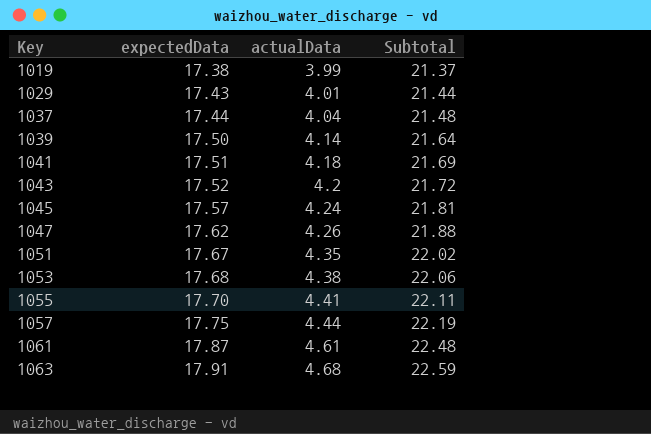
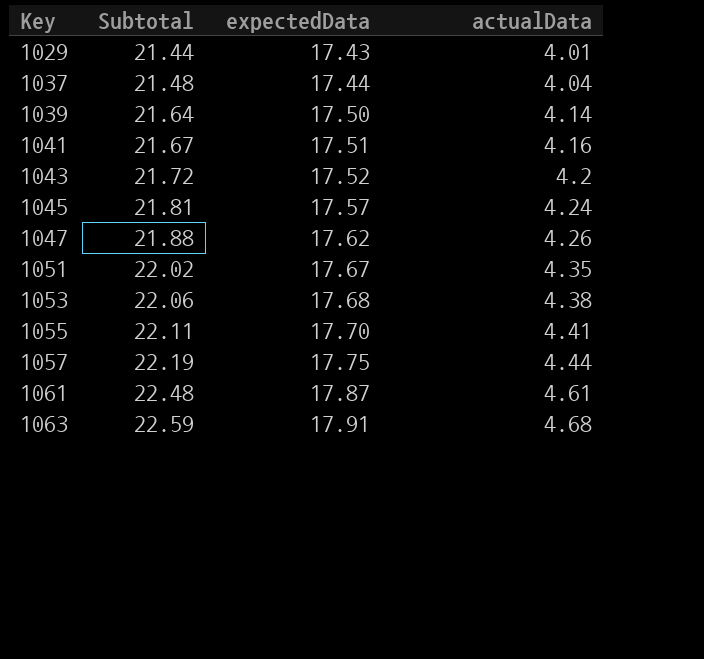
column Subtotal | position: 4 -> 2
row 1019: 17.38 | 3.99 | 21.37 -> none
1041 | Subtotal: 21.69 -> 21.67
1041 | actualData: 4.18 -> 4.16

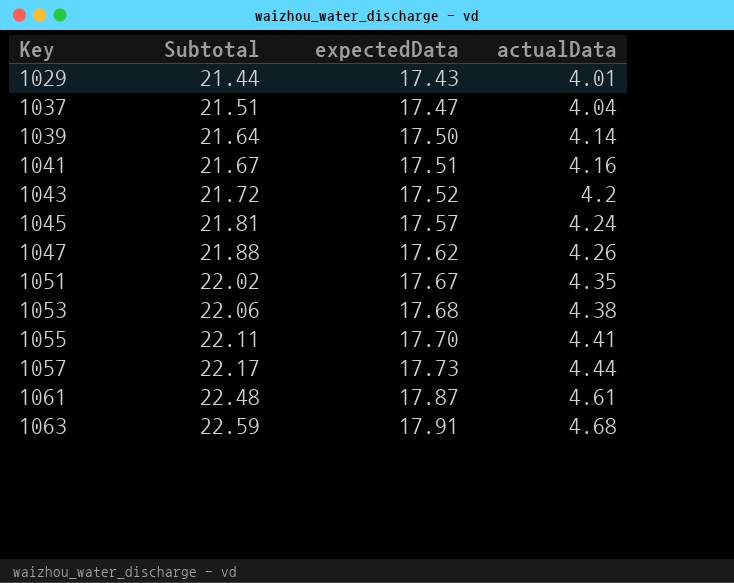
1037 | Subtotal: 21.48 -> 21.51
1037 | expectedData: 17.44 -> 17.47
1057 | Subtotal: 22.19 -> 22.17
1057 | expectedData: 17.75 -> 17.73

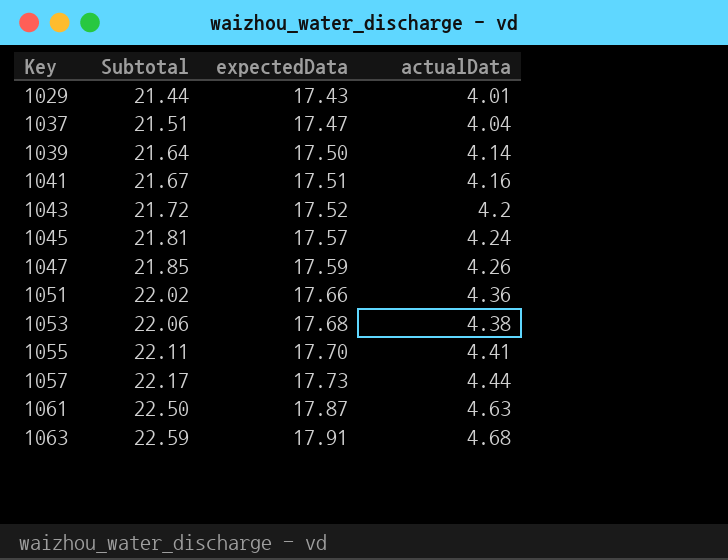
1047 | Subtotal: 21.88 -> 21.85
1047 | expectedData: 17.62 -> 17.59
1051 | expectedData: 17.67 -> 17.66
1051 | actualData: 4.35 -> 4.36
1061 | Subtotal: 22.48 -> 22.50
1061 | actualData: 4.61 -> 4.63

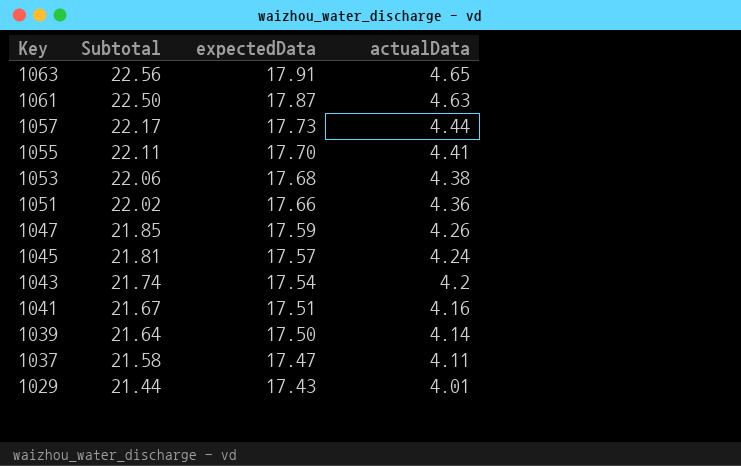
row order: Key ascending -> Key descending
1063 | Subtotal: 22.59 -> 22.56
1063 | actualData: 4.68 -> 4.65
1043 | Subtotal: 21.72 -> 21.74
1043 | expectedData: 17.52 -> 17.54
1037 | Subtotal: 21.51 -> 21.58
1037 | actualData: 4.04 -> 4.11

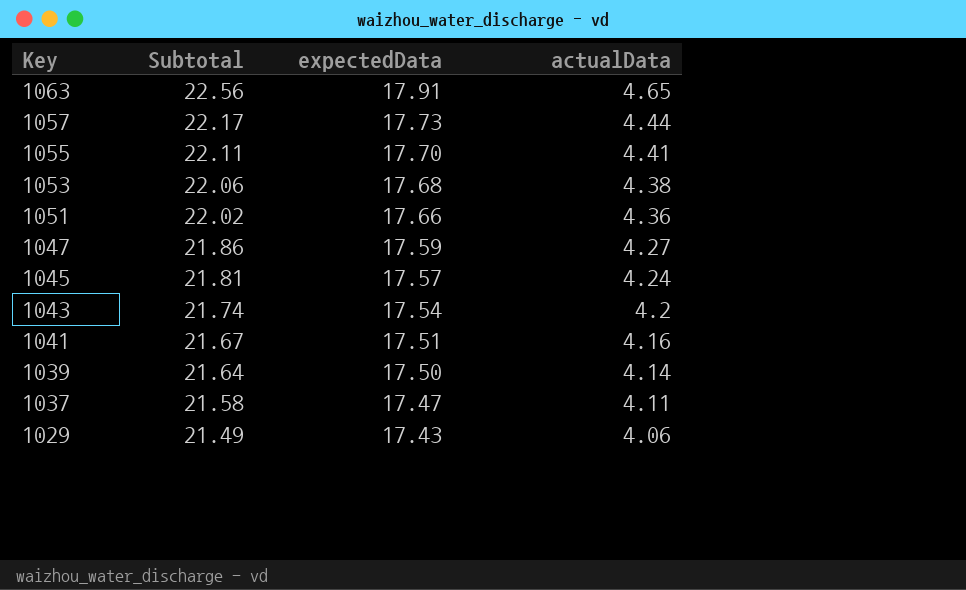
row 1061: 22.50 | 17.87 | 4.63 -> none
1047 | Subtotal: 21.85 -> 21.86
1047 | actualData: 4.26 -> 4.27
1029 | Subtotal: 21.44 -> 21.49
1029 | actualData: 4.01 -> 4.06

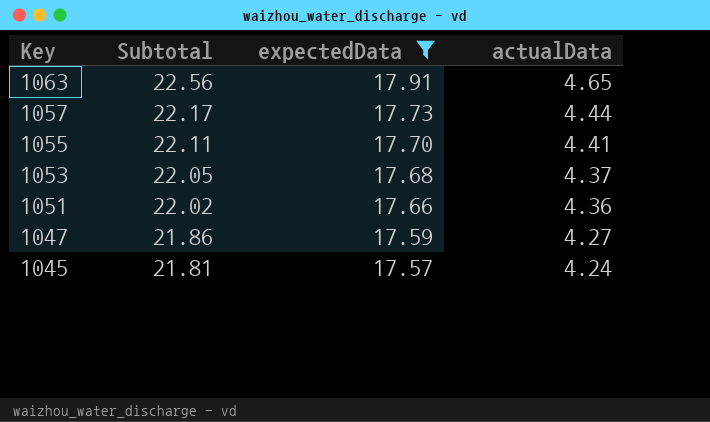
filter: none -> expectedData >= 17.57
1053 | Subtotal: 22.06 -> 22.05
1053 | actualData: 4.38 -> 4.37

